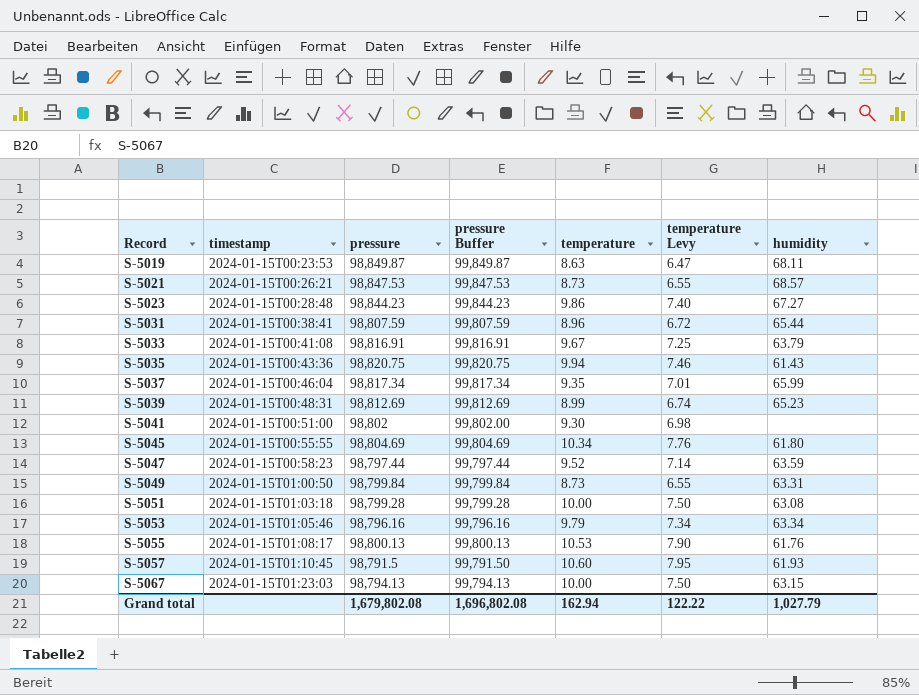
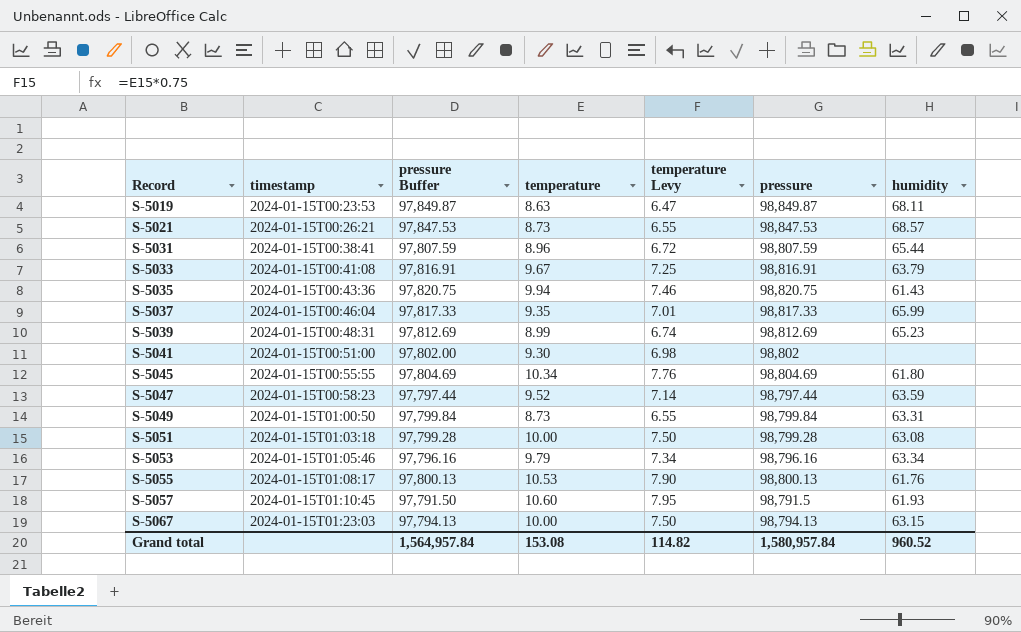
column pressure Buffer | formula: [pressure] + 1000 -> [pressure] - 1000
column pressure | position: 3 -> 6
row S-5023: 2024-01-15T00:28:48 | 98,844.23 | 99,844.23 | 9.86 | 7.40 | 67.27 -> none
S-5037 | pressure: 98,817.34 -> 98,817.33
Grand total | pressure Buffer: 1,696,802.08 -> 1,564,957.84
Grand total | temperature: 162.94 -> 153.08
Grand total | temperature Levy: 122.22 -> 114.82
Grand total | pressure: 1,679,802.08 -> 1,580,957.84
Grand total | humidity: 1,027.79 -> 960.52

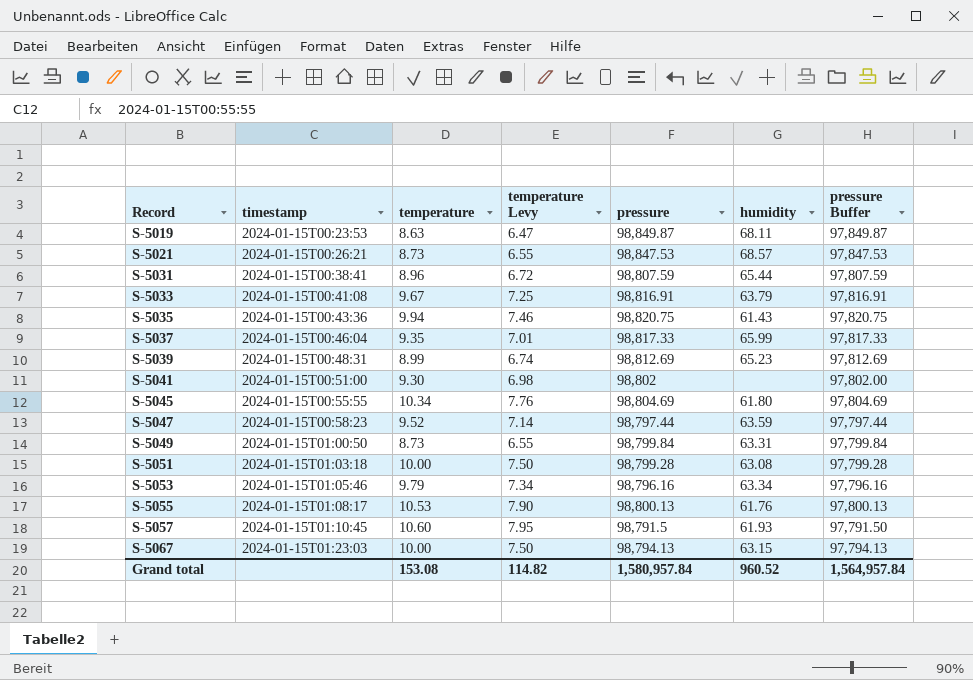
column pressure Buffer | position: 3 -> 7

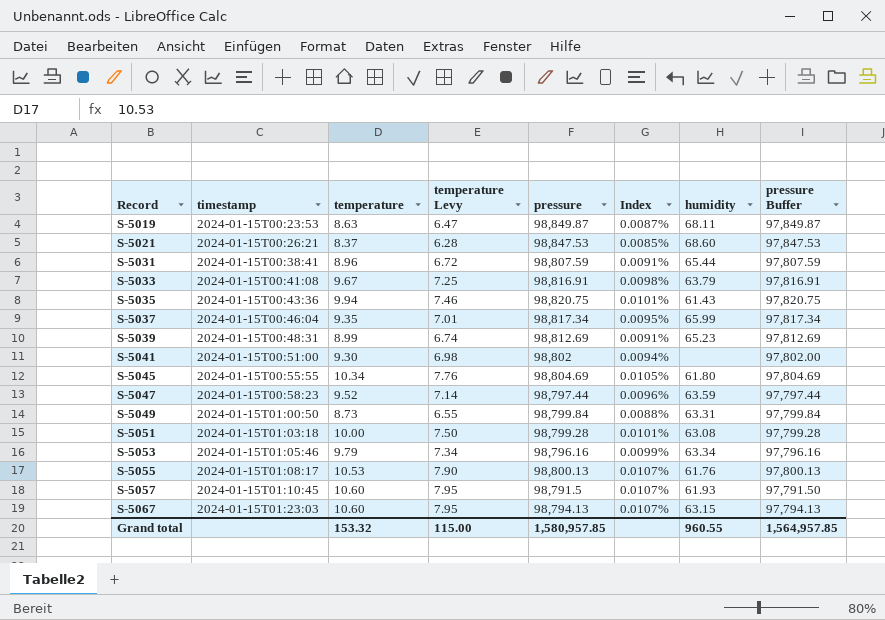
column Index | formula: none -> [temperature] / [pressure]
S-5021 | temperature: 8.73 -> 8.37
S-5021 | temperature Levy: 6.55 -> 6.28
S-5021 | humidity: 68.57 -> 68.60
S-5037 | pressure: 98,817.33 -> 98,817.34
S-5037 | pressure Buffer: 97,817.33 -> 97,817.34
S-5067 | temperature: 10.00 -> 10.60
S-5067 | temperature Levy: 7.50 -> 7.95
Grand total | temperature: 153.08 -> 153.32
Grand total | temperature Levy: 114.82 -> 115.00
Grand total | pressure: 1,580,957.84 -> 1,580,957.85
Grand total | humidity: 960.52 -> 960.55
Grand total | pressure Buffer: 1,564,957.84 -> 1,564,957.85

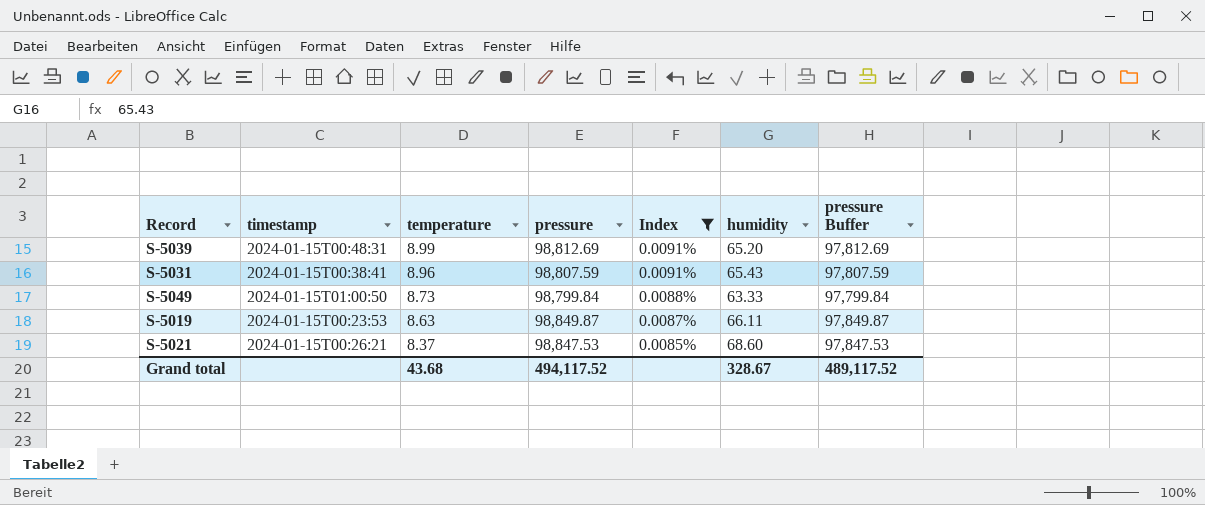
filter: none -> Index <= 0.0091%
row order: Record ascending -> temperature descending
column temperature Levy | formula: [temperature] * 0.75 -> none
S-5039 | humidity: 65.23 -> 65.20
S-5031 | humidity: 65.44 -> 65.43
S-5049 | humidity: 63.31 -> 63.33
S-5019 | humidity: 68.11 -> 66.11
Grand total | temperature: 153.32 -> 43.68
Grand total | pressure: 1,580,957.85 -> 494,117.52
Grand total | humidity: 960.55 -> 328.67
Grand total | pressure Buffer: 1,564,957.85 -> 489,117.52

